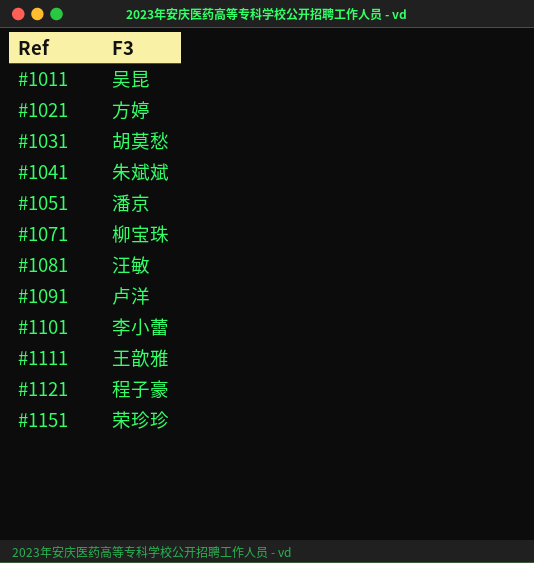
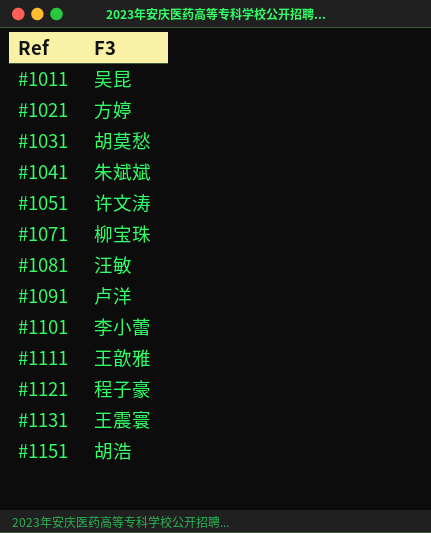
#1051 | F3: 潘京 -> 许文涛
row #1131: none -> 王震寰
#1151 | F3: 荣珍珍 -> 胡浩

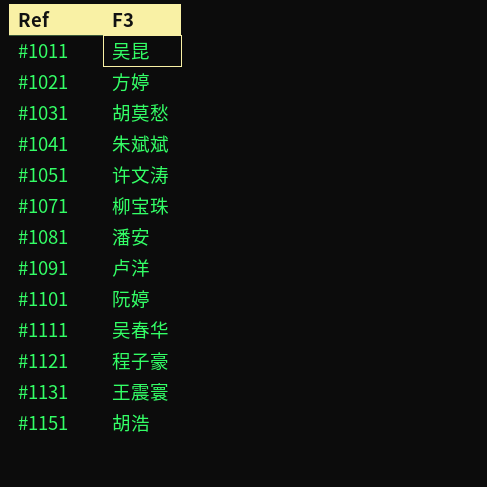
#1081 | F3: 汪敏 -> 潘安
#1101 | F3: 李小蕾 -> 阮婷
#1111 | F3: 王歆雅 -> 吴春华

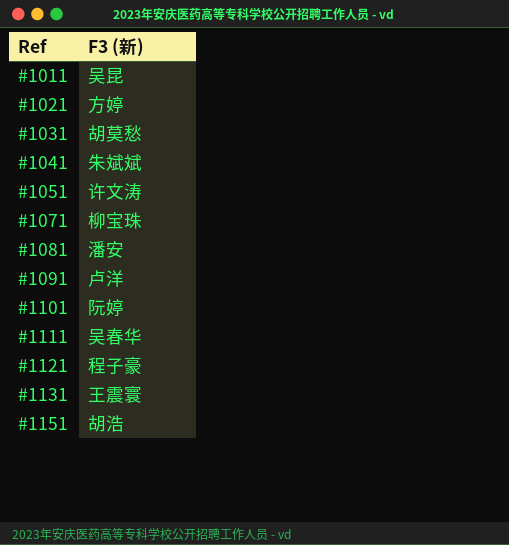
column name: F3 -> F3 (新)

